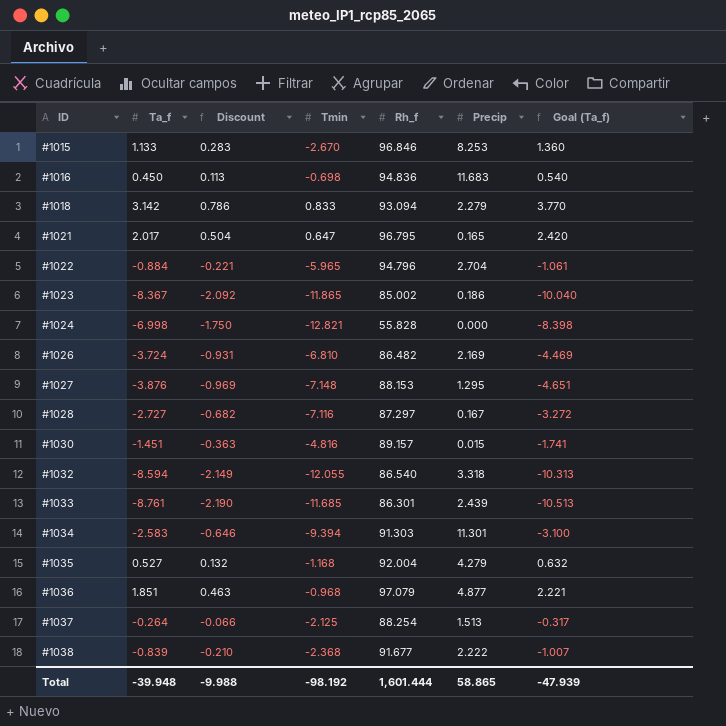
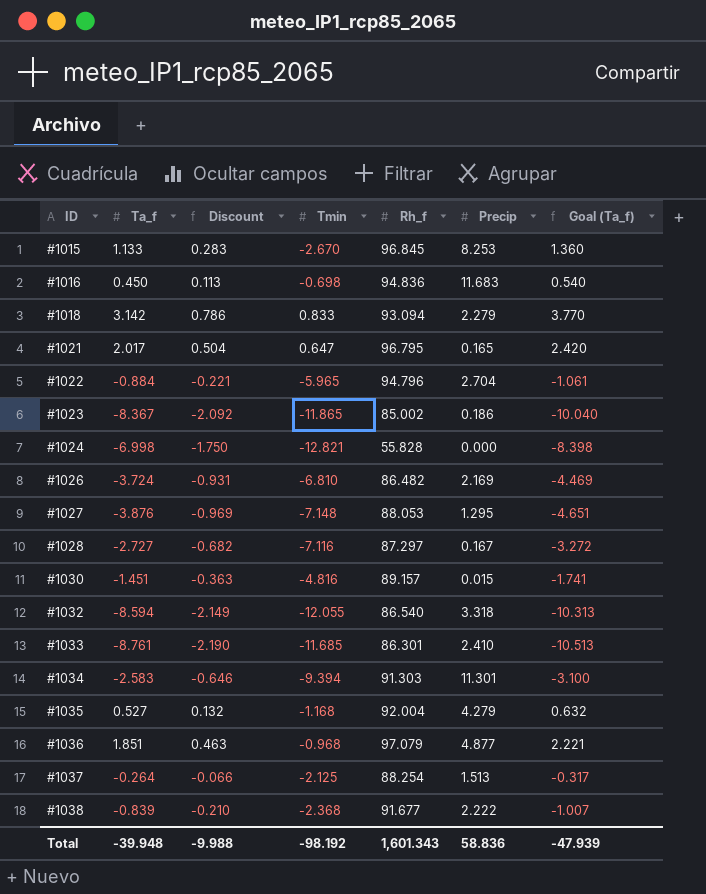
#1015 | Rh_f: 96.846 -> 96.845
#1027 | Rh_f: 88.153 -> 88.053
#1033 | Precip: 2.439 -> 2.410
Total | Rh_f: 1,601.444 -> 1,601.343
Total | Precip: 58.865 -> 58.836

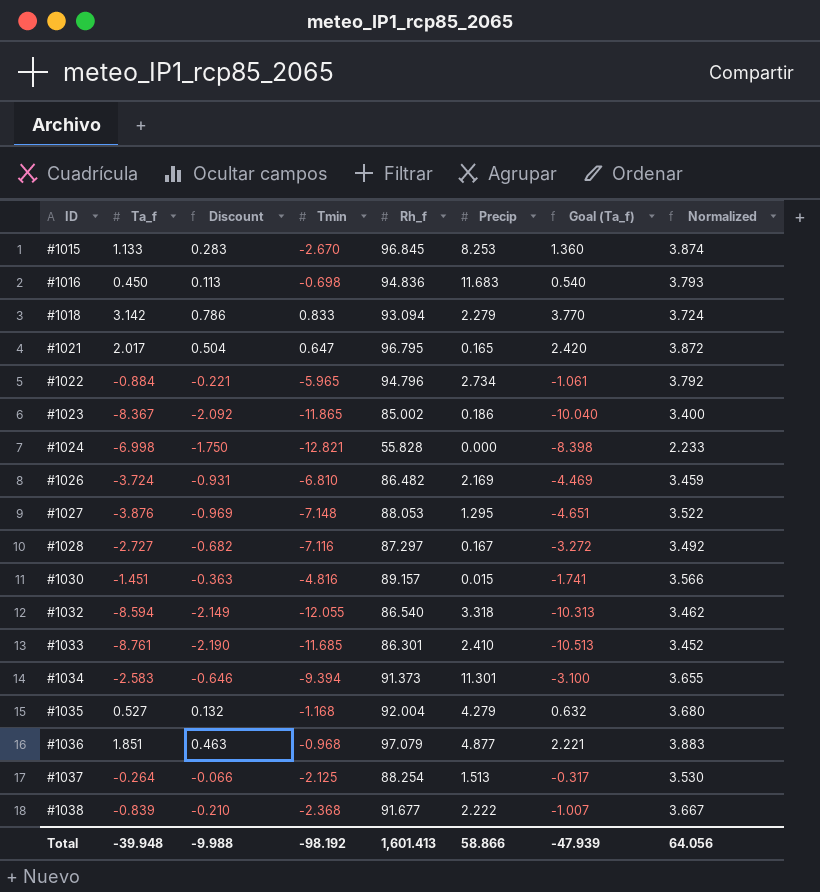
column Normalized | formula: none -> [Rh_f] * 0.04
#1022 | Precip: 2.704 -> 2.734
#1034 | Rh_f: 91.303 -> 91.373
Total | Rh_f: 1,601.343 -> 1,601.413
Total | Precip: 58.836 -> 58.866

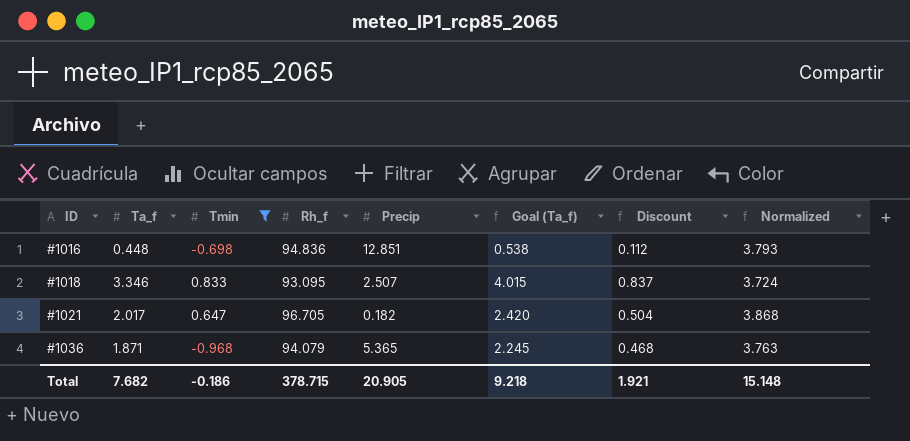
filter: none -> Tmin >= -0.968
column Discount | position: 3 -> 7
#1016 | Ta_f: 0.450 -> 0.448
#1016 | Precip: 11.683 -> 12.851
#1016 | Goal (Ta_f): 0.540 -> 0.538
#1016 | Discount: 0.113 -> 0.112
#1018 | Ta_f: 3.142 -> 3.346
#1018 | Rh_f: 93.094 -> 93.095
#1018 | Precip: 2.279 -> 2.507
#1018 | Goal (Ta_f): 3.770 -> 4.015
#1018 | Discount: 0.786 -> 0.837
#1021 | Rh_f: 96.795 -> 96.705
#1021 | Precip: 0.165 -> 0.182
#1021 | Normalized: 3.872 -> 3.868
#1036 | Ta_f: 1.851 -> 1.871
#1036 | Rh_f: 97.079 -> 94.079
#1036 | Precip: 4.877 -> 5.365
#1036 | Goal (Ta_f): 2.221 -> 2.245
#1036 | Discount: 0.463 -> 0.468
#1036 | Normalized: 3.883 -> 3.763
Total | Ta_f: -39.948 -> 7.682
Total | Tmin: -98.192 -> -0.186
Total | Rh_f: 1,601.413 -> 378.715
Total | Precip: 58.866 -> 20.905
Total | Goal (Ta_f): -47.939 -> 9.218
Total | Discount: -9.988 -> 1.921
Total | Normalized: 64.056 -> 15.148

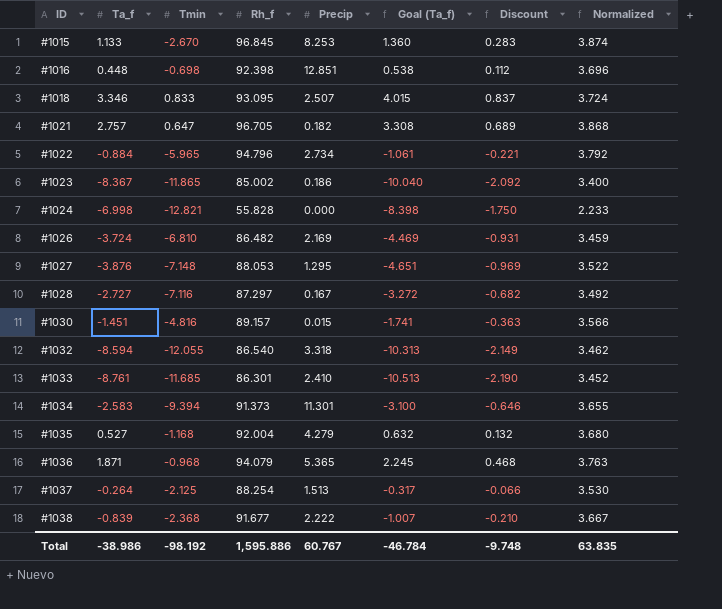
filter: Tmin >= -0.968 -> none
#1016 | Rh_f: 94.836 -> 92.398
#1016 | Normalized: 3.793 -> 3.696
#1021 | Ta_f: 2.017 -> 2.757
#1021 | Goal (Ta_f): 2.420 -> 3.308
#1021 | Discount: 0.504 -> 0.689
Total | Ta_f: 7.682 -> -38.986
Total | Tmin: -0.186 -> -98.192
Total | Rh_f: 378.715 -> 1,595.886
Total | Precip: 20.905 -> 60.767
Total | Goal (Ta_f): 9.218 -> -46.784
Total | Discount: 1.921 -> -9.748
Total | Normalized: 15.148 -> 63.835

